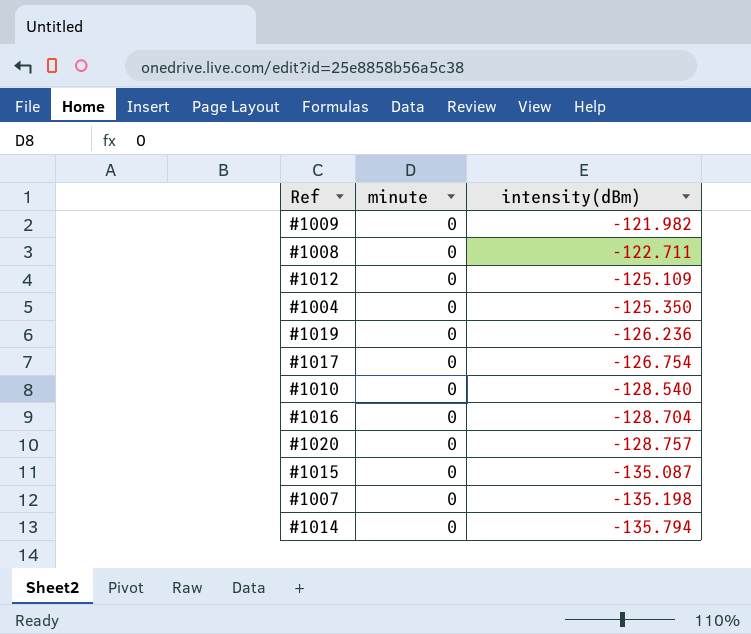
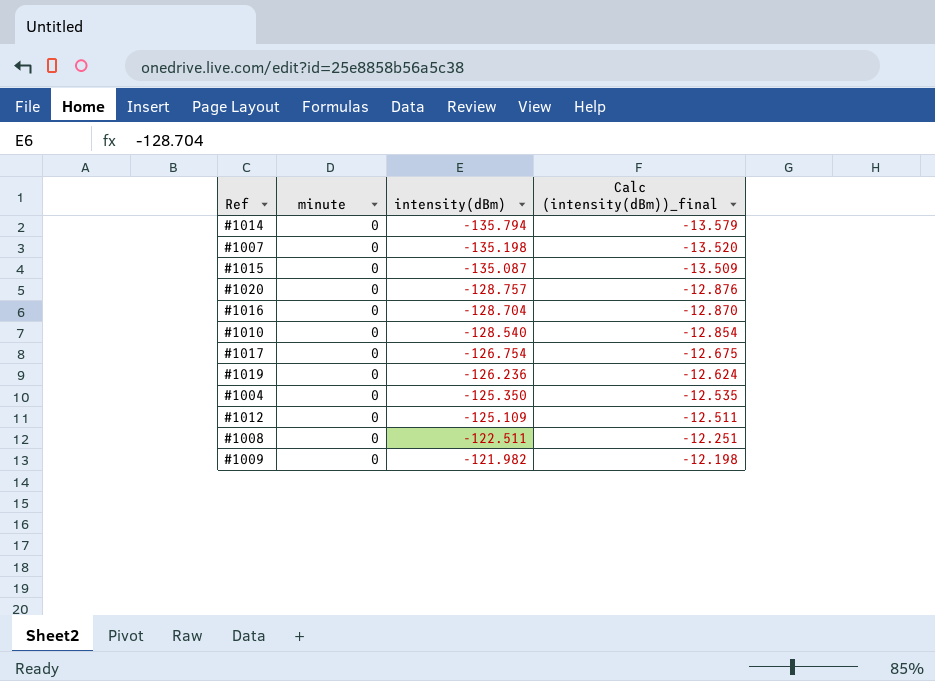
row order: intensity(dBm) descending -> intensity(dBm) ascending
column Calc (intensity(dBm))_final | formula: none -> [intensity(dBm)] * 0.1
#1008 | intensity(dBm): -122.711 -> -122.511

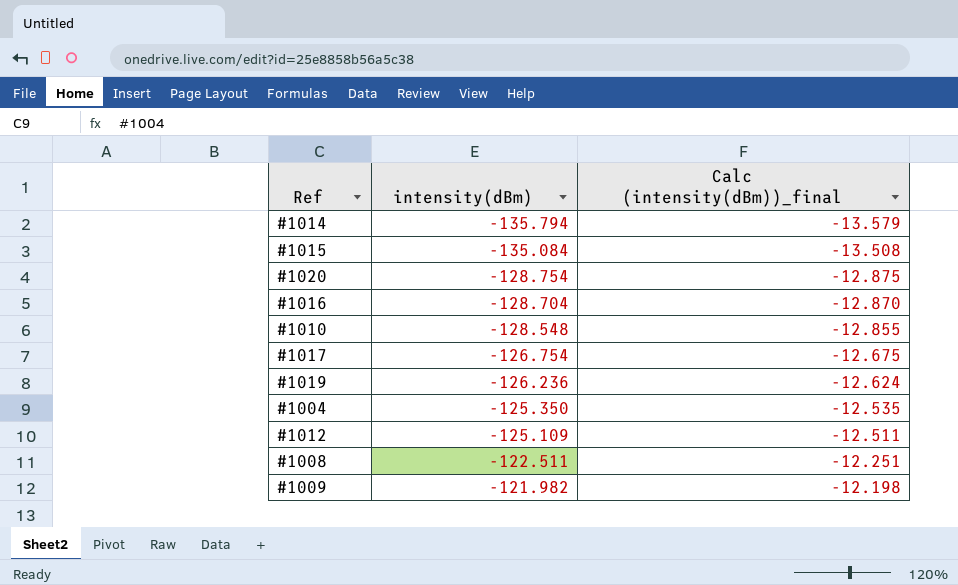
column minute | position: 2 -> none
row #1007: 0 | -135.198 | -13.520 -> none
#1015 | intensity(dBm): -135.087 -> -135.084
#1015 | Calc (intensity(dBm))_final: -13.509 -> -13.508
#1020 | intensity(dBm): -128.757 -> -128.754
#1020 | Calc (intensity(dBm))_final: -12.876 -> -12.875
#1010 | intensity(dBm): -128.540 -> -128.548
#1010 | Calc (intensity(dBm))_final: -12.854 -> -12.855

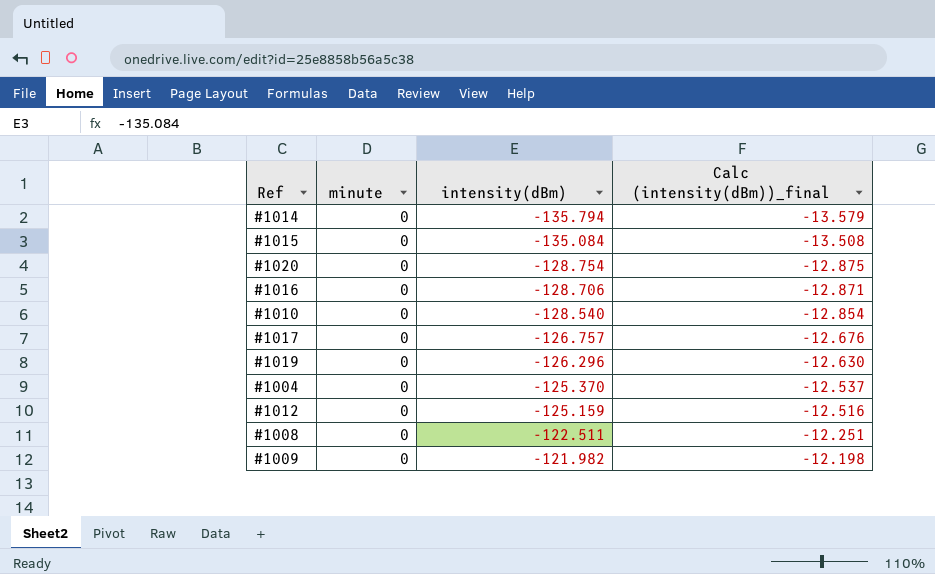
column minute | position: none -> 2
#1016 | intensity(dBm): -128.704 -> -128.706
#1016 | Calc (intensity(dBm))_final: -12.870 -> -12.871
#1010 | intensity(dBm): -128.548 -> -128.540
#1010 | Calc (intensity(dBm))_final: -12.855 -> -12.854
#1017 | intensity(dBm): -126.754 -> -126.757
#1017 | Calc (intensity(dBm))_final: -12.675 -> -12.676
#1019 | intensity(dBm): -126.236 -> -126.296
#1019 | Calc (intensity(dBm))_final: -12.624 -> -12.630
#1004 | intensity(dBm): -125.350 -> -125.370
#1004 | Calc (intensity(dBm))_final: -12.535 -> -12.537
#1012 | intensity(dBm): -125.109 -> -125.159
#1012 | Calc (intensity(dBm))_final: -12.511 -> -12.516

